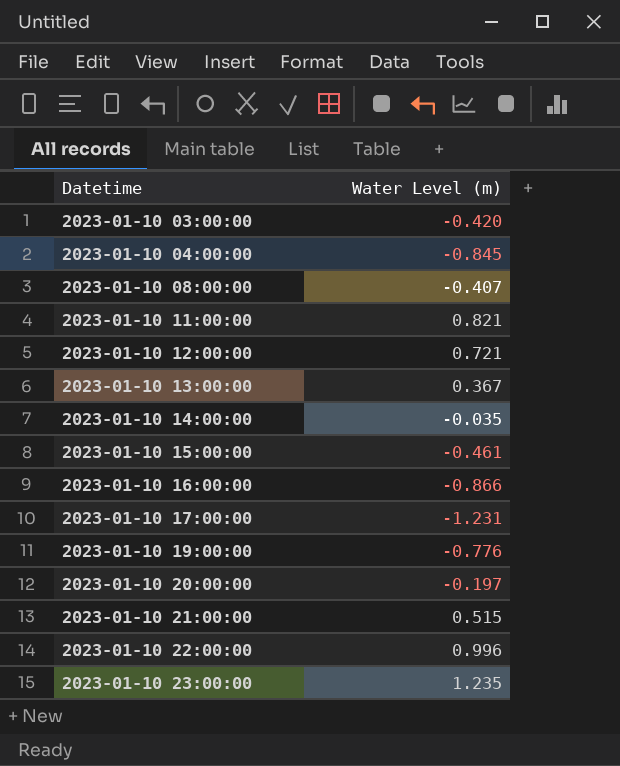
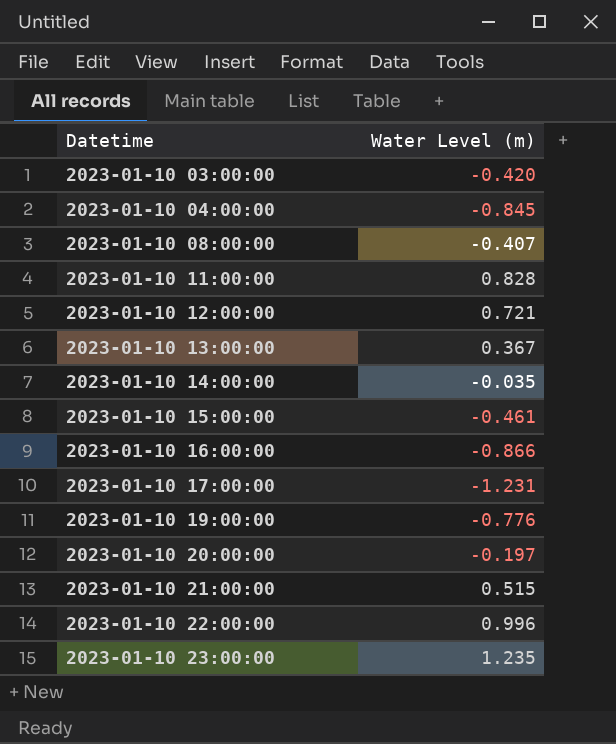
2023-01-10 11:00:00 | Water Level (m): 0.821 -> 0.828

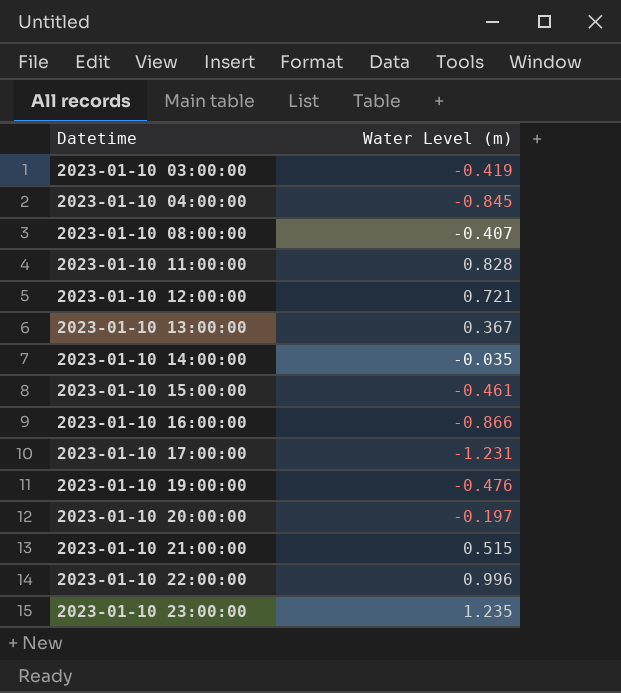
2023-01-10 03:00:00 | Water Level (m): -0.420 -> -0.419
2023-01-10 19:00:00 | Water Level (m): -0.776 -> -0.476

